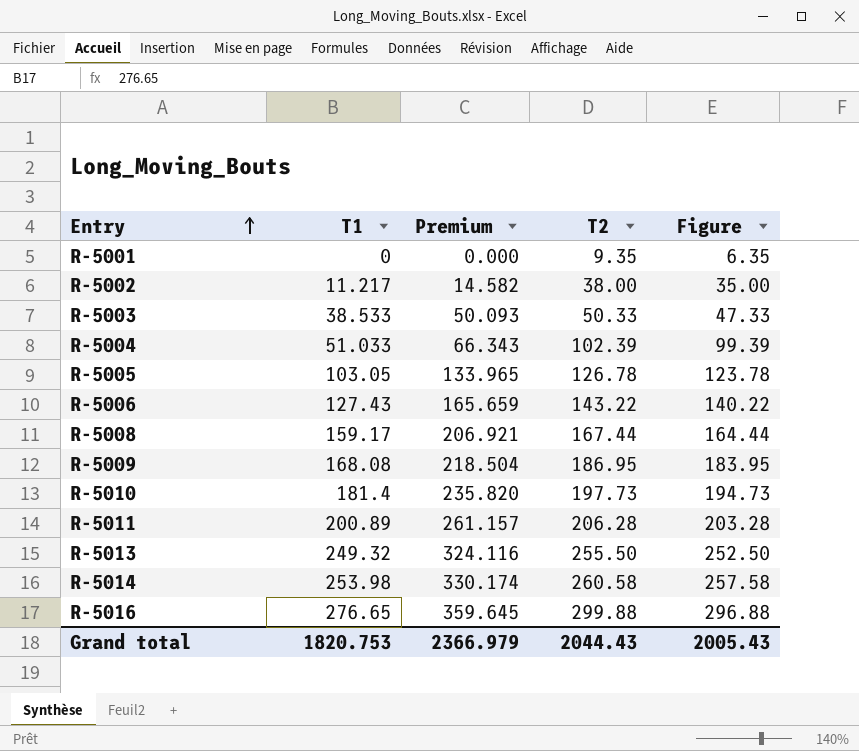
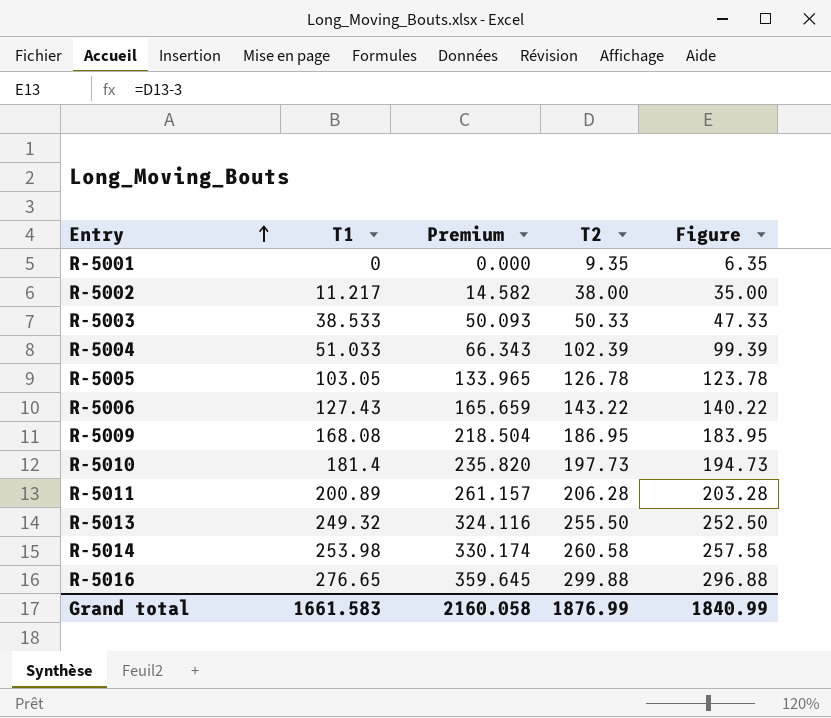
row R-5008: 159.17 | 206.921 | 167.44 | 164.44 -> none
Grand total | T1: 1820.753 -> 1661.583
Grand total | Premium: 2366.979 -> 2160.058
Grand total | T2: 2044.43 -> 1876.99
Grand total | Figure: 2005.43 -> 1840.99

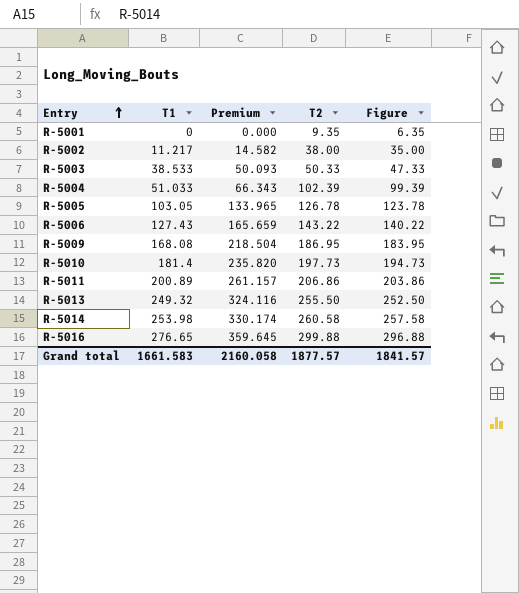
R-5011 | T2: 206.28 -> 206.86
R-5011 | Figure: 203.28 -> 203.86
Grand total | T2: 1876.99 -> 1877.57
Grand total | Figure: 1840.99 -> 1841.57

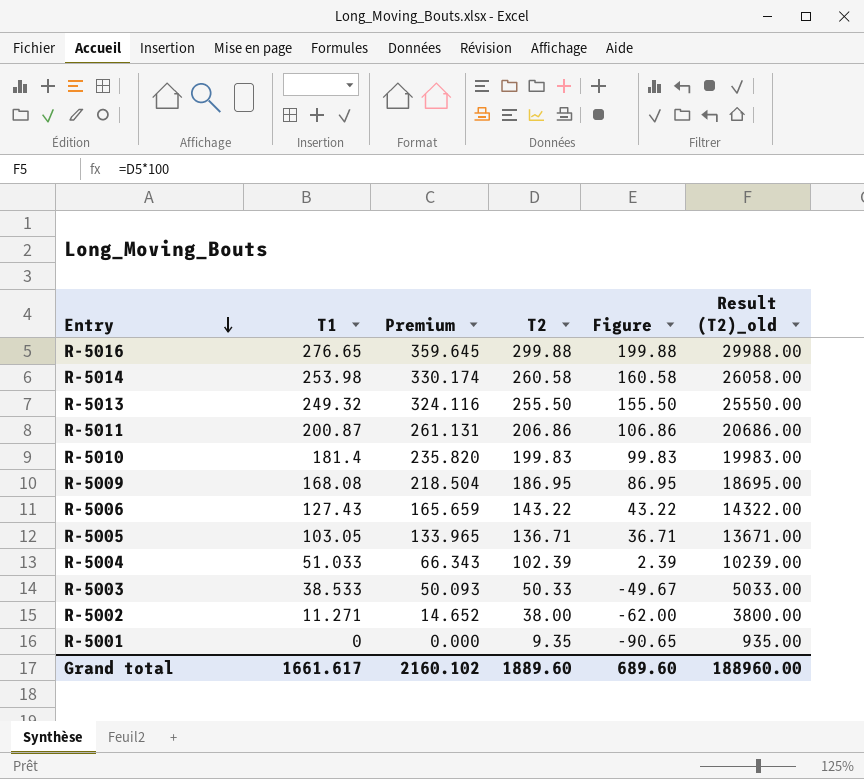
row order: Entry ascending -> Entry descending
column Figure | formula: [T2] - 3 -> [T2] - 100
column Result (T2)_old | formula: none -> [T2] * 100
R-5011 | T1: 200.89 -> 200.87
R-5011 | Premium: 261.157 -> 261.131
R-5010 | T2: 197.73 -> 199.83
R-5005 | T2: 126.78 -> 136.71
R-5002 | T1: 11.217 -> 11.271
R-5002 | Premium: 14.582 -> 14.652
Grand total | T1: 1661.583 -> 1661.617
Grand total | Premium: 2160.058 -> 2160.102
Grand total | T2: 1877.57 -> 1889.60
Grand total | Figure: 1841.57 -> 689.60

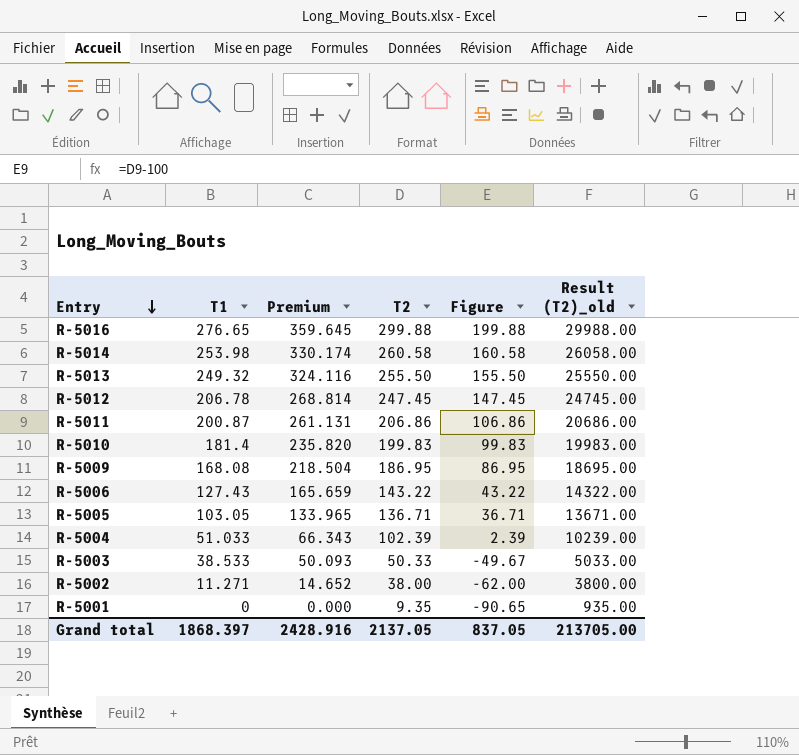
row R-5012: none -> 206.78 | 268.814 | 247.45 | 147.45 | 24745.00
Grand total | T1: 1661.617 -> 1868.397
Grand total | Premium: 2160.102 -> 2428.916
Grand total | T2: 1889.60 -> 2137.05
Grand total | Figure: 689.60 -> 837.05
Grand total | Result (T2)_old: 188960.00 -> 213705.00

